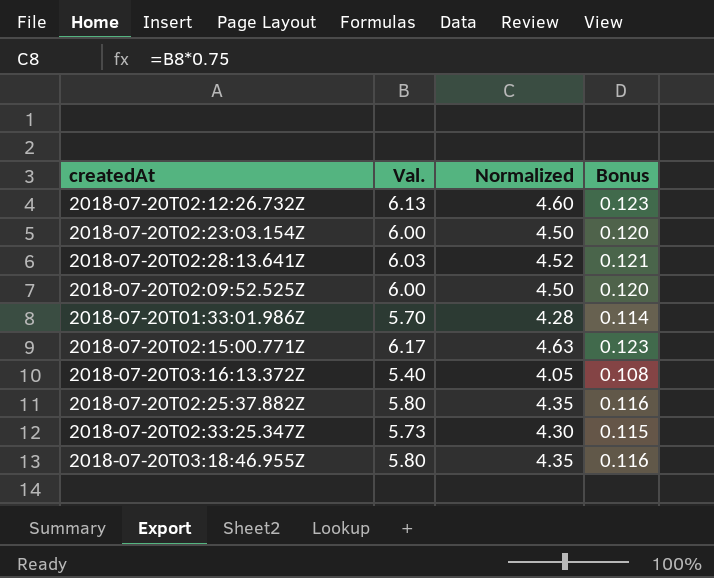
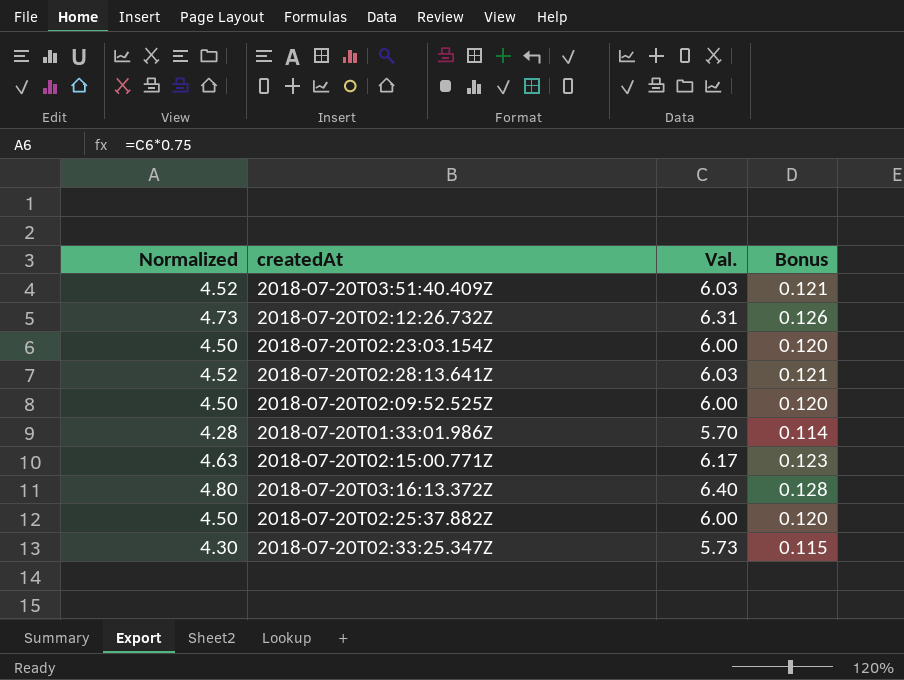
column Normalized | position: 3 -> 1
row 2018-07-20T03:18:46.955Z: 5.80 | 4.35 | 0.116 -> none
row 2018-07-20T03:51:40.409Z: none -> 4.52 | 6.03 | 0.121
2018-07-20T02:12:26.732Z | Normalized: 4.60 -> 4.73
2018-07-20T02:12:26.732Z | Val.: 6.13 -> 6.31
2018-07-20T02:12:26.732Z | Bonus: 0.123 -> 0.126
2018-07-20T03:16:13.372Z | Normalized: 4.05 -> 4.80
2018-07-20T03:16:13.372Z | Val.: 5.40 -> 6.40
2018-07-20T03:16:13.372Z | Bonus: 0.108 -> 0.128
2018-07-20T02:25:37.882Z | Normalized: 4.35 -> 4.50
2018-07-20T02:25:37.882Z | Val.: 5.80 -> 6.00
2018-07-20T02:25:37.882Z | Bonus: 0.116 -> 0.120

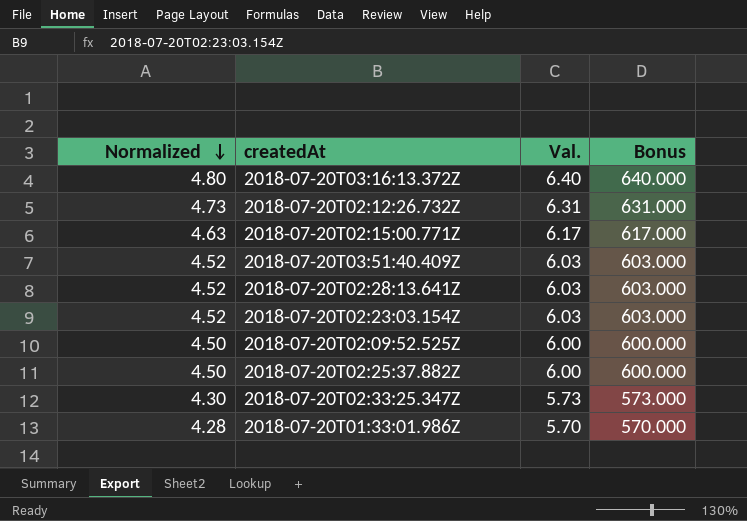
row order: none -> Normalized descending
column Bonus | formula: [Val.] * 0.02 -> [Val.] * 100
2018-07-20T02:23:03.154Z | Normalized: 4.50 -> 4.52
2018-07-20T02:23:03.154Z | Val.: 6.00 -> 6.03

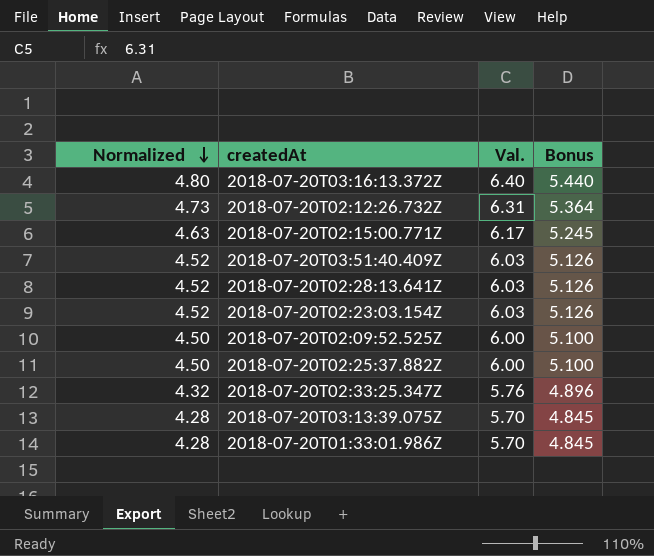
column Bonus | formula: [Val.] * 100 -> [Val.] * 0.85
2018-07-20T02:33:25.347Z | Normalized: 4.30 -> 4.32
2018-07-20T02:33:25.347Z | Val.: 5.73 -> 5.76
row 2018-07-20T03:13:39.075Z: none -> 4.28 | 5.70 | 4.845

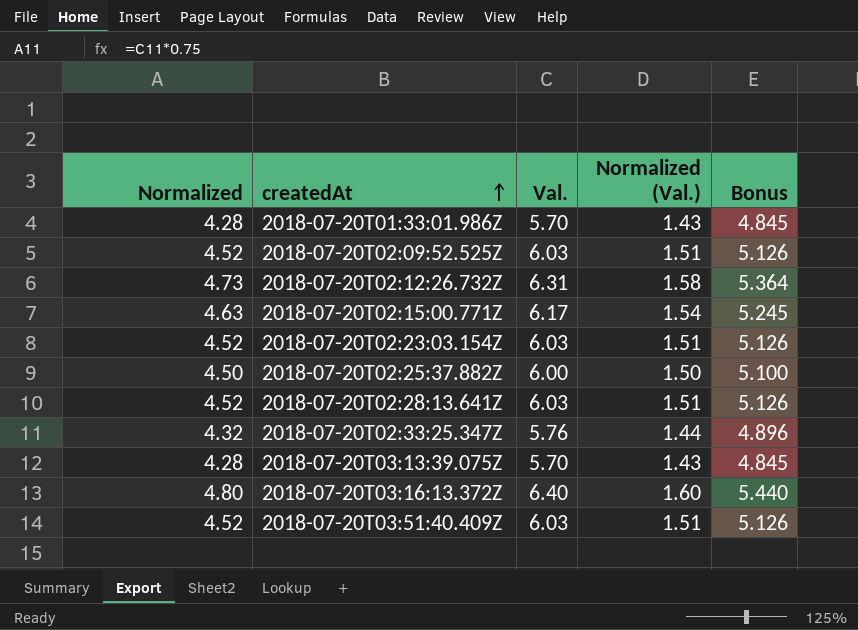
row order: Normalized descending -> createdAt ascending
column Normalized (Val.) | formula: none -> [Val.] * 0.25
2018-07-20T02:09:52.525Z | Normalized: 4.50 -> 4.52
2018-07-20T02:09:52.525Z | Val.: 6.00 -> 6.03
2018-07-20T02:09:52.525Z | Bonus: 5.100 -> 5.126

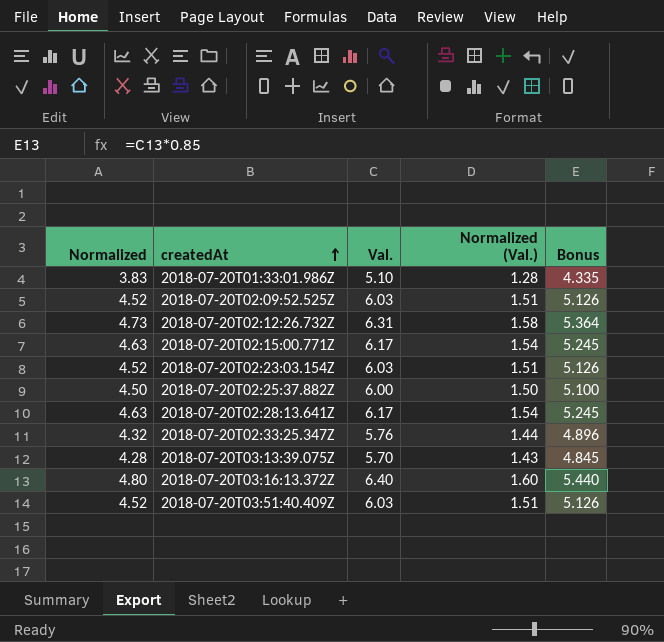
2018-07-20T01:33:01.986Z | Normalized: 4.28 -> 3.83
2018-07-20T01:33:01.986Z | Val.: 5.70 -> 5.10
2018-07-20T01:33:01.986Z | Normalized (Val.): 1.43 -> 1.28
2018-07-20T01:33:01.986Z | Bonus: 4.845 -> 4.335
2018-07-20T02:28:13.641Z | Normalized: 4.52 -> 4.63
2018-07-20T02:28:13.641Z | Val.: 6.03 -> 6.17
2018-07-20T02:28:13.641Z | Normalized (Val.): 1.51 -> 1.54
2018-07-20T02:28:13.641Z | Bonus: 5.126 -> 5.245

